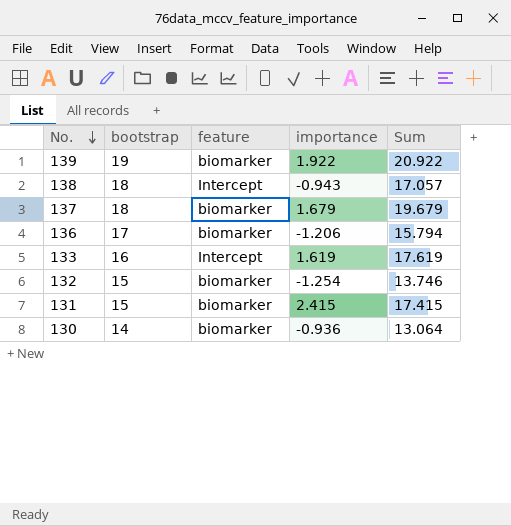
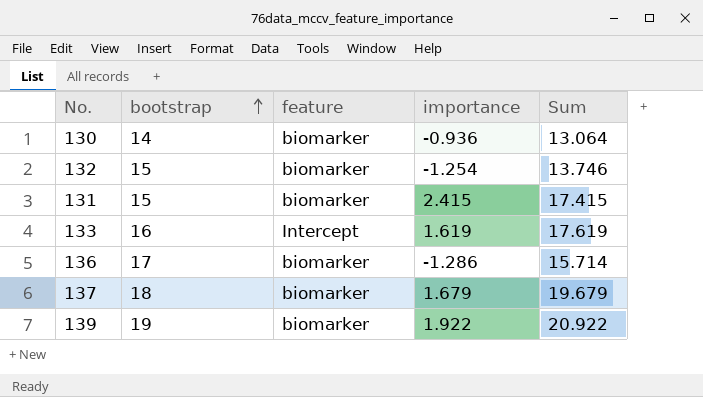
row order: No. descending -> bootstrap ascending
row 138: 18 | Intercept | -0.943 | 17.057 -> none
136 | importance: -1.206 -> -1.286
136 | Sum: 15.794 -> 15.714

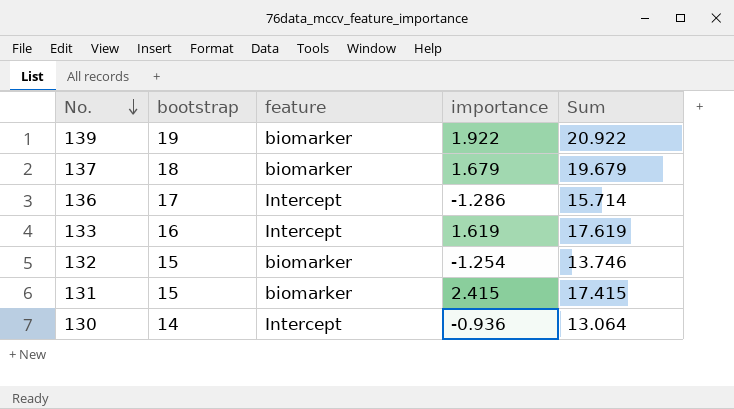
row order: bootstrap ascending -> No. descending
136 | feature: biomarker -> Intercept
130 | feature: biomarker -> Intercept

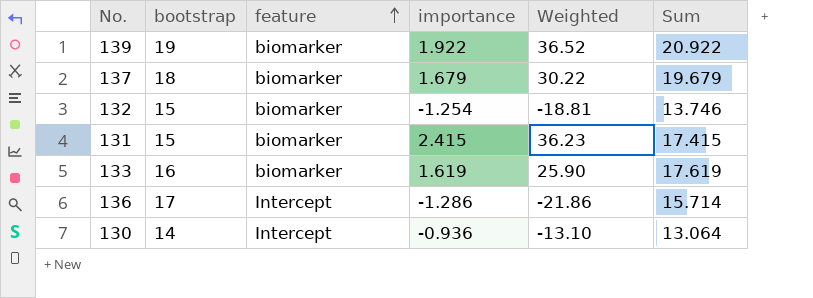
row order: No. descending -> feature ascending
column Weighted | formula: none -> [bootstrap] * [importance]
133 | feature: Intercept -> biomarker

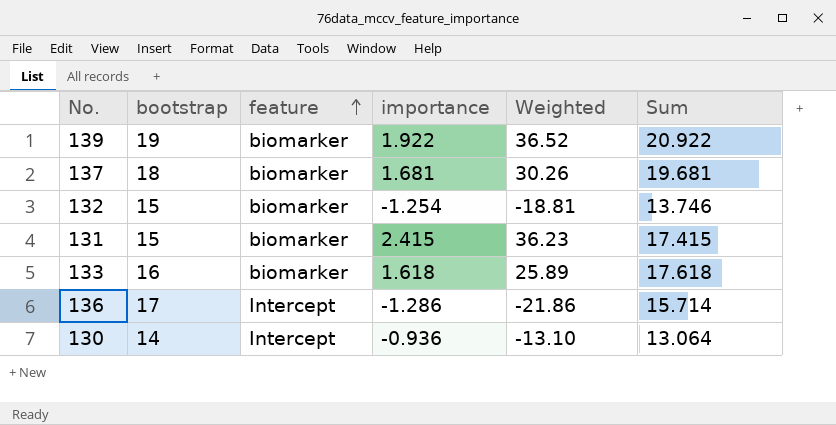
137 | importance: 1.679 -> 1.681
137 | Weighted: 30.22 -> 30.26
137 | Sum: 19.679 -> 19.681
133 | importance: 1.619 -> 1.618
133 | Weighted: 25.90 -> 25.89
133 | Sum: 17.619 -> 17.618

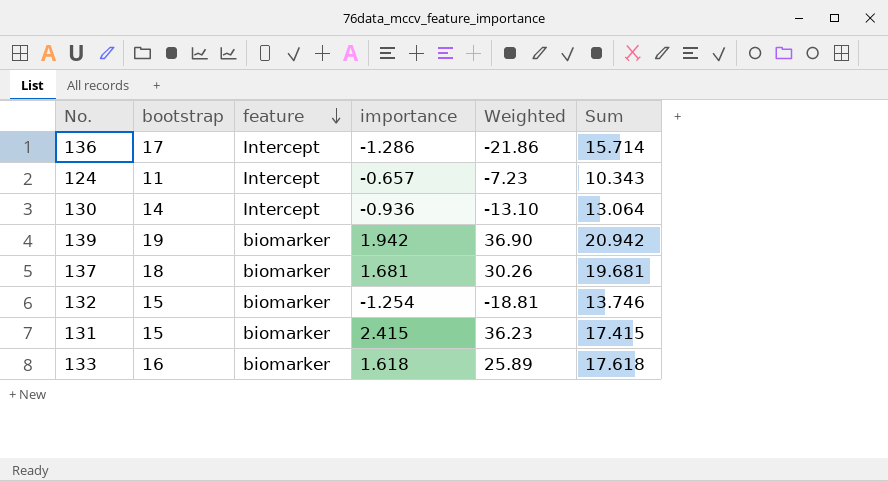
row order: feature ascending -> feature descending
row 124: none -> 11 | Intercept | -0.657 | -7.23 | 10.343
139 | importance: 1.922 -> 1.942
139 | Weighted: 36.52 -> 36.90
139 | Sum: 20.922 -> 20.942

